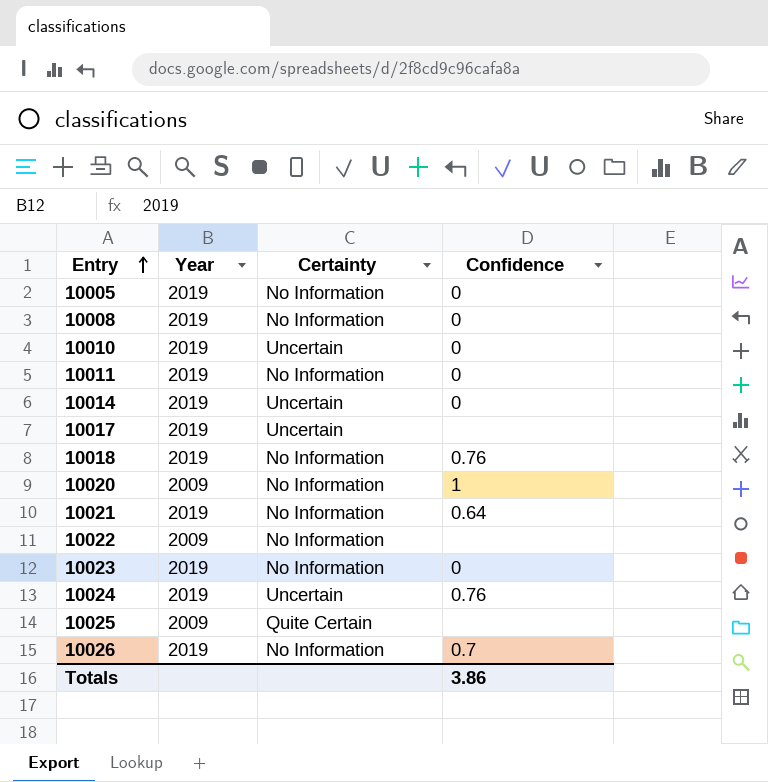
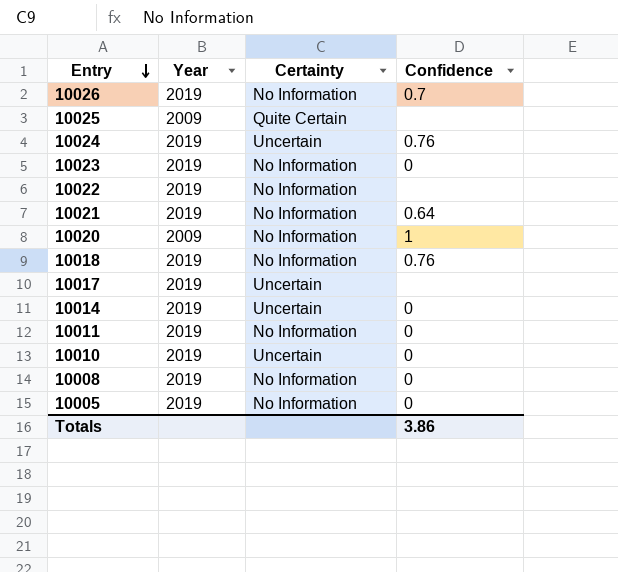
row order: Entry ascending -> Entry descending
10022 | Year: 2009 -> 2019

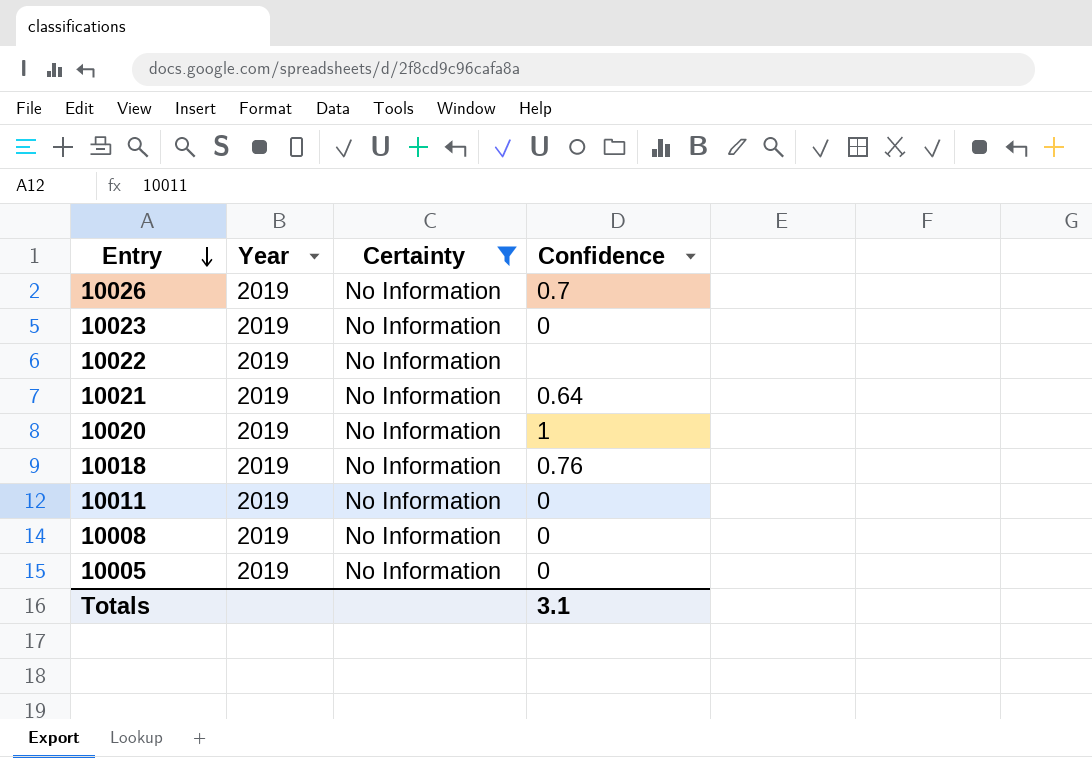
filter: none -> Certainty = No Information
10020 | Year: 2009 -> 2019
Totals | Confidence: 3.86 -> 3.1

